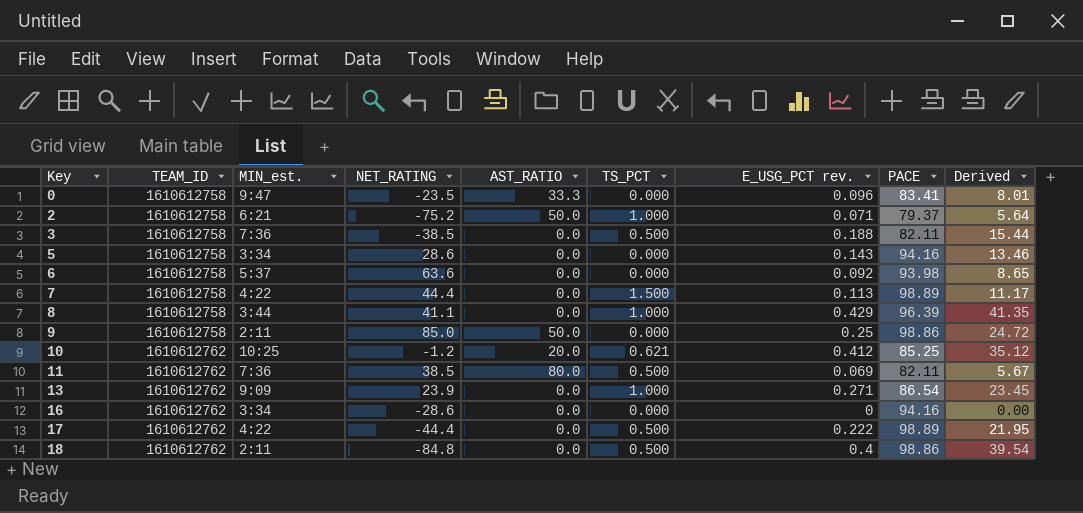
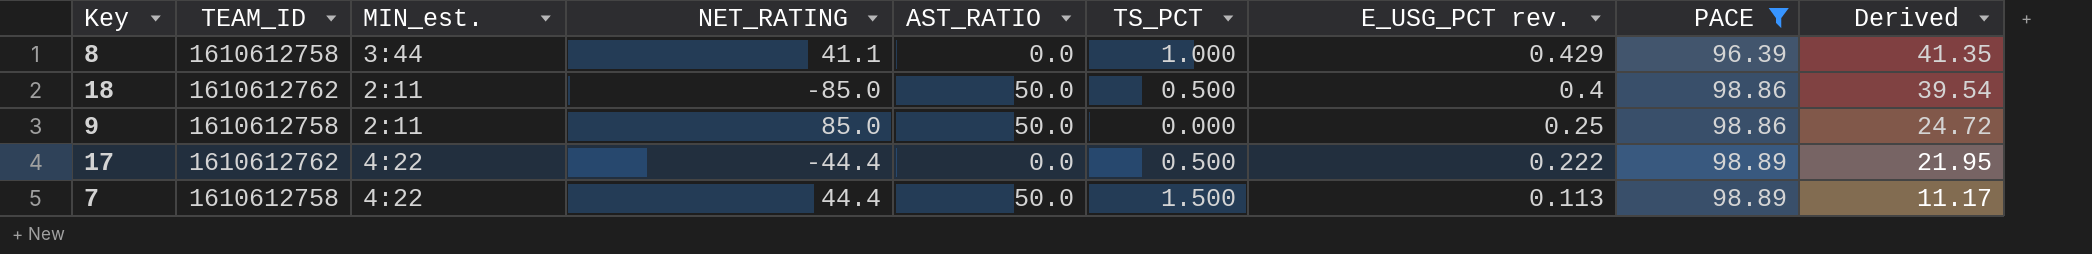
filter: none -> PACE >= 96.39
row order: Key ascending -> E_USG_PCT rev. descending
18 | NET_RATING: -84.8 -> -85.0
18 | AST_RATIO: 0.0 -> 50.0
7 | AST_RATIO: 0.0 -> 50.0

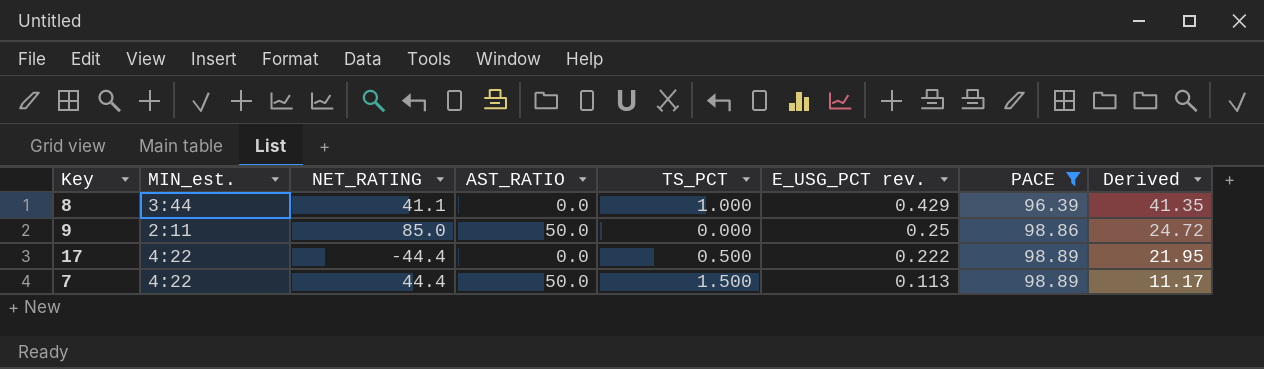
column TEAM_ID | position: 2 -> none
row 18: 1610612762 | 2:11 | -85.0 | 50.0 | 0.500 | 0.4 | 98.86 | 39.54 -> none

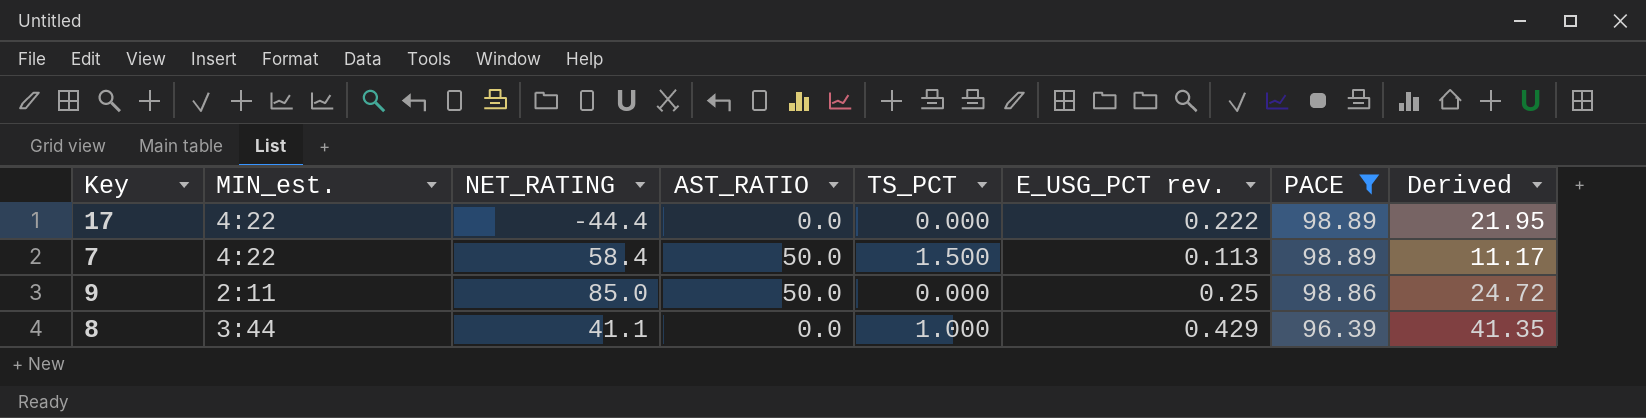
row order: E_USG_PCT rev. descending -> PACE descending
17 | TS_PCT: 0.500 -> 0.000
7 | NET_RATING: 44.4 -> 58.4

